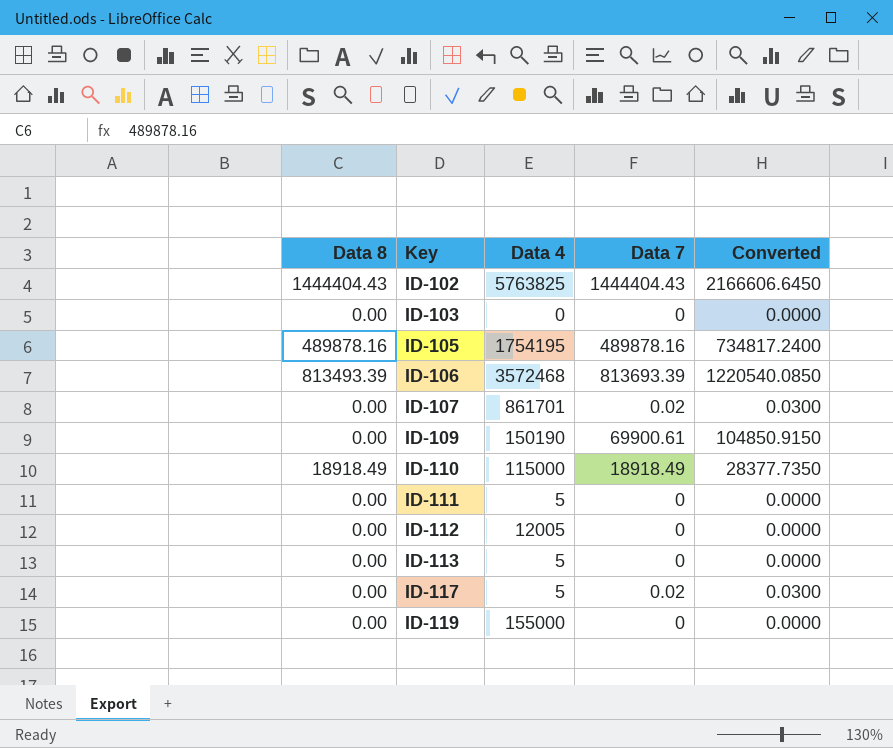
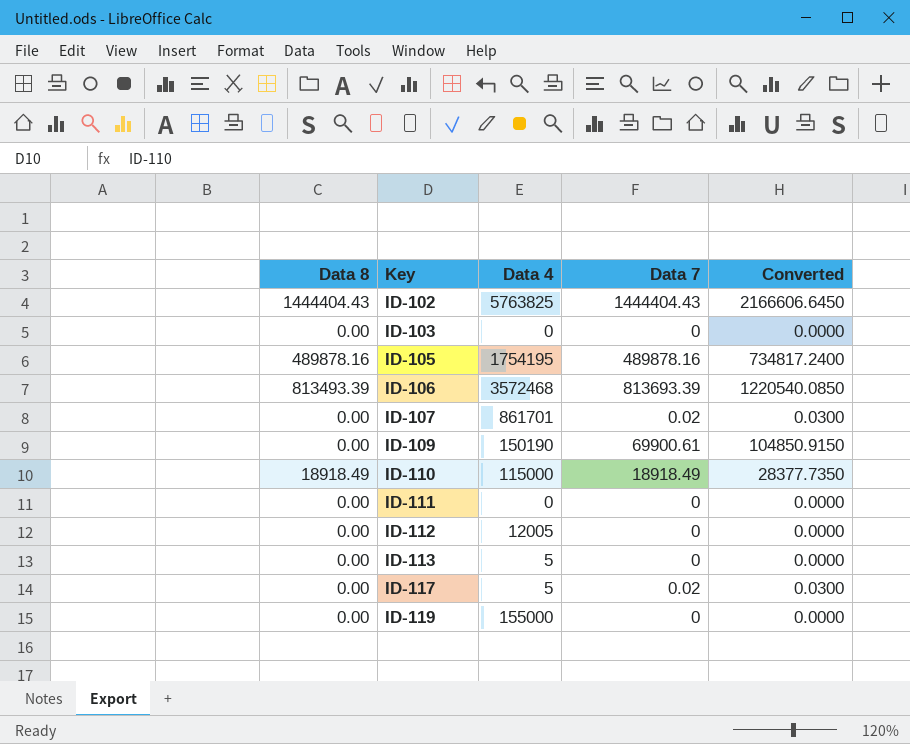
ID-111 | Data 4: 5 -> 0

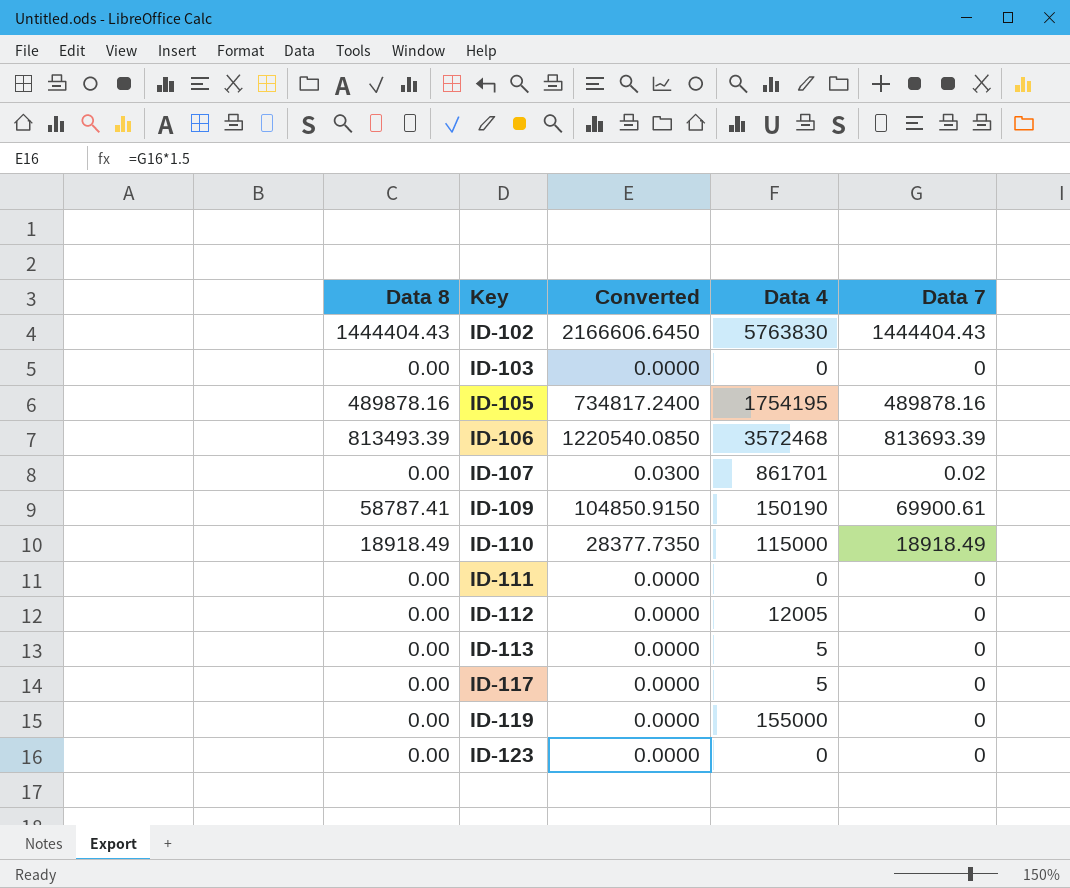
column Converted | position: 5 -> 3
ID-102 | Data 4: 5763825 -> 5763830
ID-109 | Data 8: 0.00 -> 58787.41
ID-117 | Converted: 0.0300 -> 0.0000
ID-117 | Data 7: 0.02 -> 0
row ID-123: none -> 0.00 | 0.0000 | 0 | 0

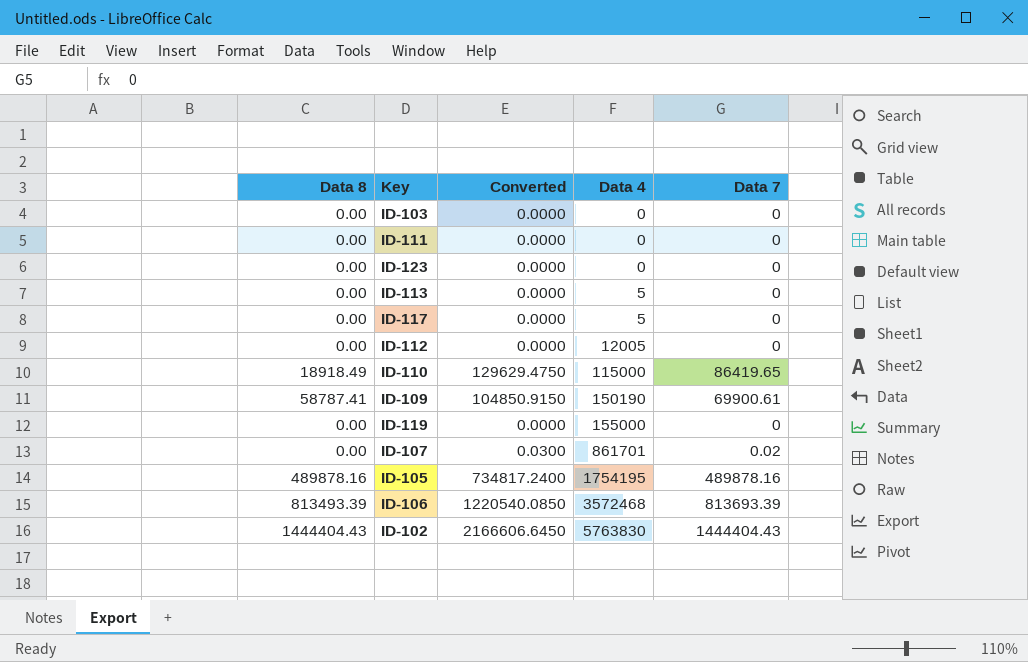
row order: Key ascending -> Data 4 ascending
ID-110 | Converted: 28377.7350 -> 129629.4750
ID-110 | Data 7: 18918.49 -> 86419.65

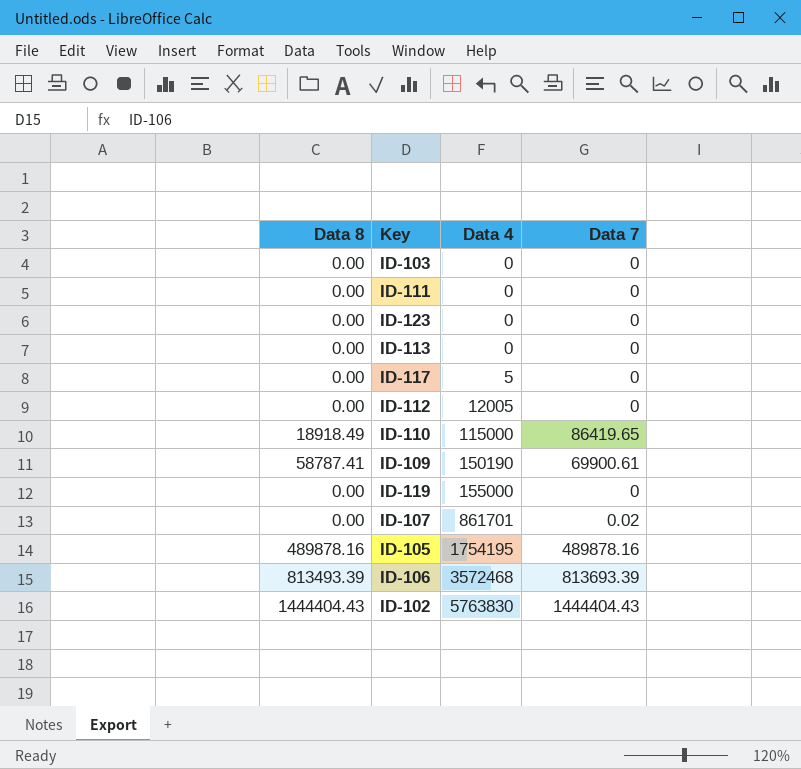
column Converted | formula: [Data 7] * 1.5 -> none
ID-113 | Data 4: 5 -> 0

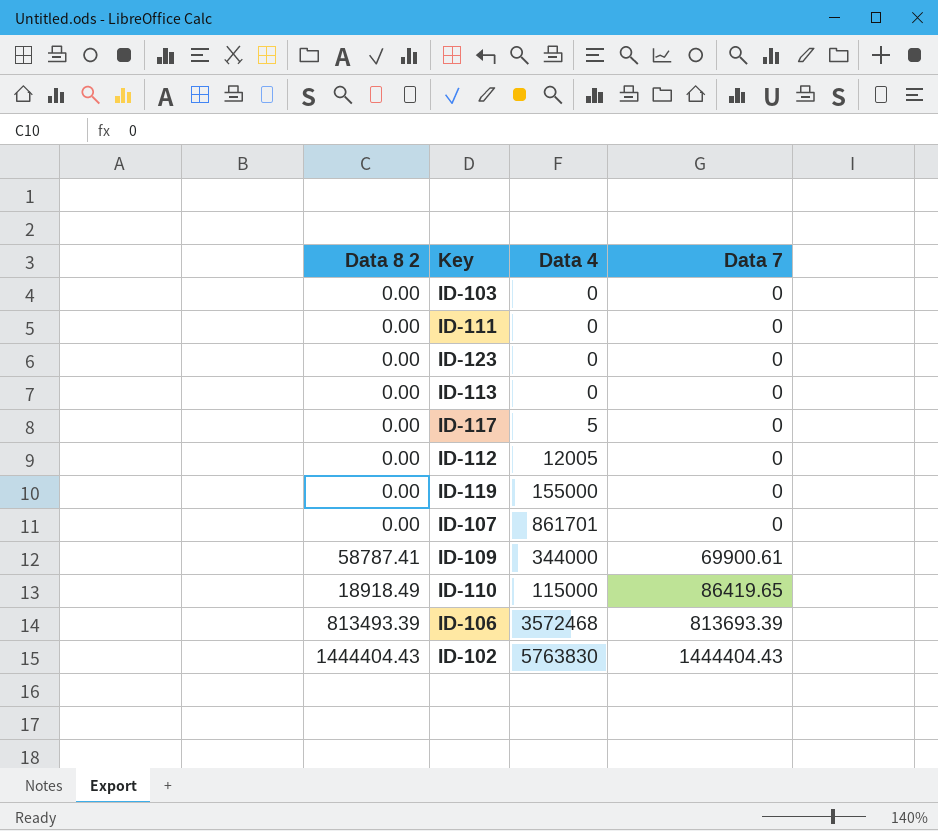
row order: Data 4 ascending -> Data 7 ascending
column name: Data 8 -> Data 8 2
row ID-105: 489878.16 | 1754195 | 489878.16 -> none
ID-107 | Data 7: 0.02 -> 0
ID-109 | Data 4: 150190 -> 344000

